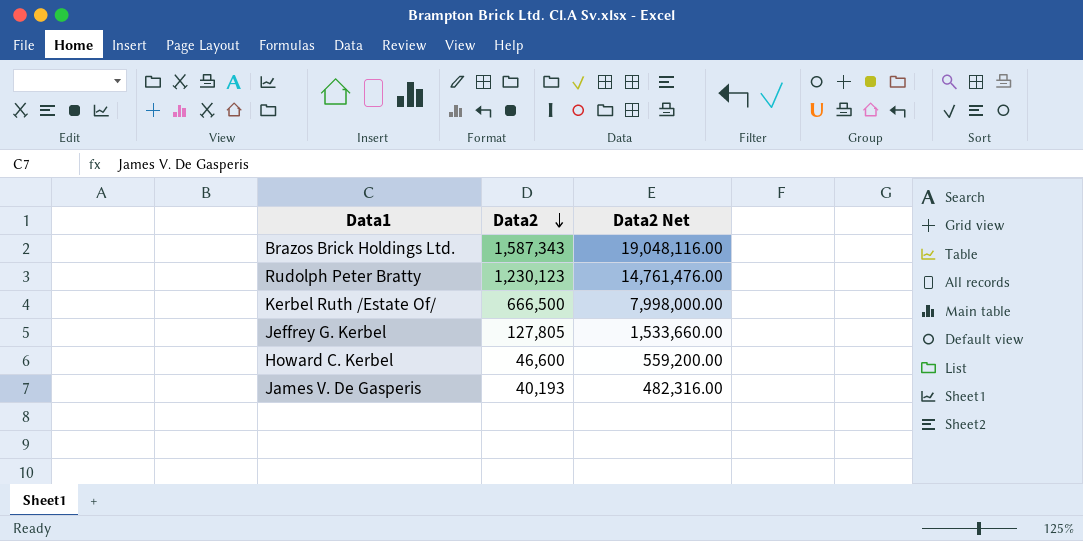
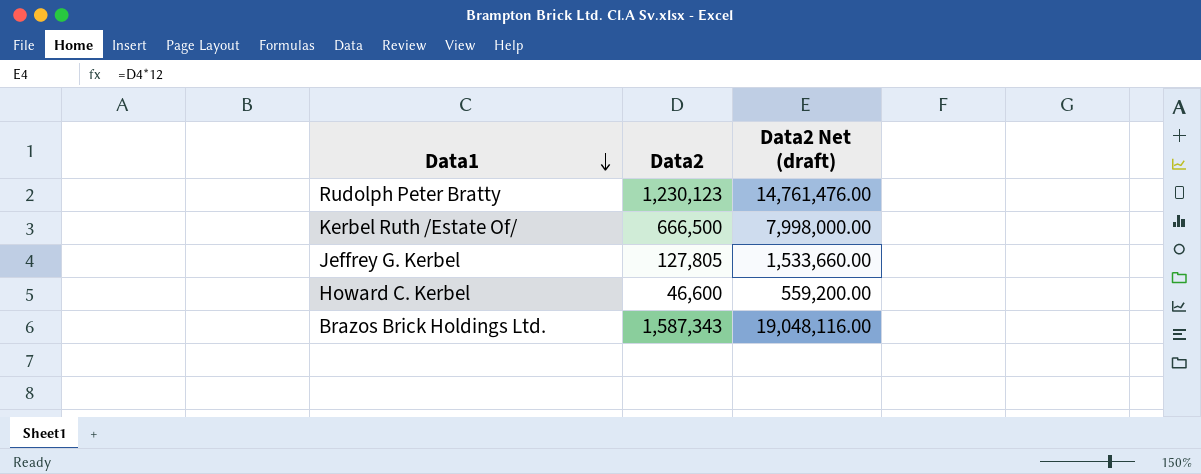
row order: Data2 descending -> Data1 descending
column name: Data2 Net -> Data2 Net (draft)
row James V. De Gasperis: 40,193 | 482,316.00 -> none

